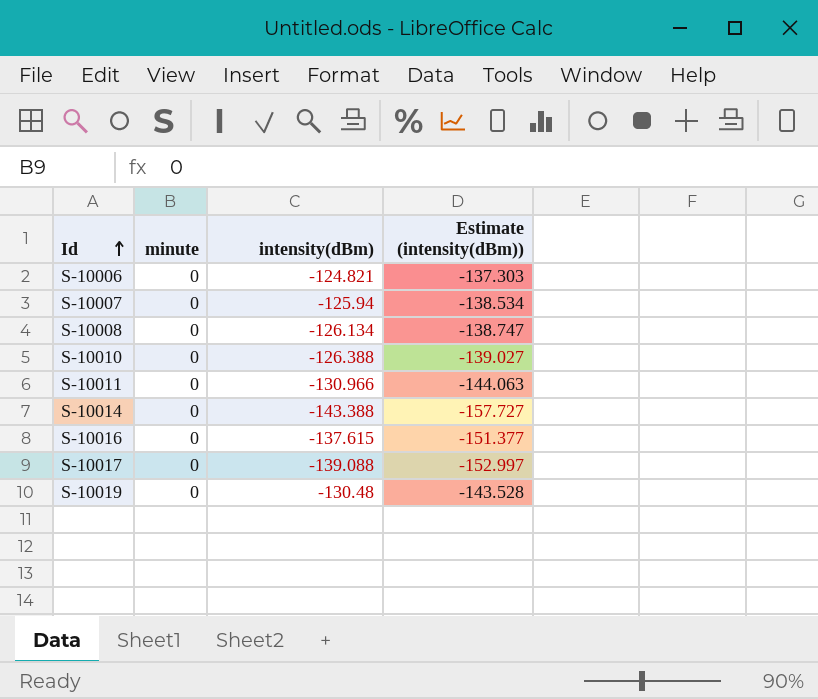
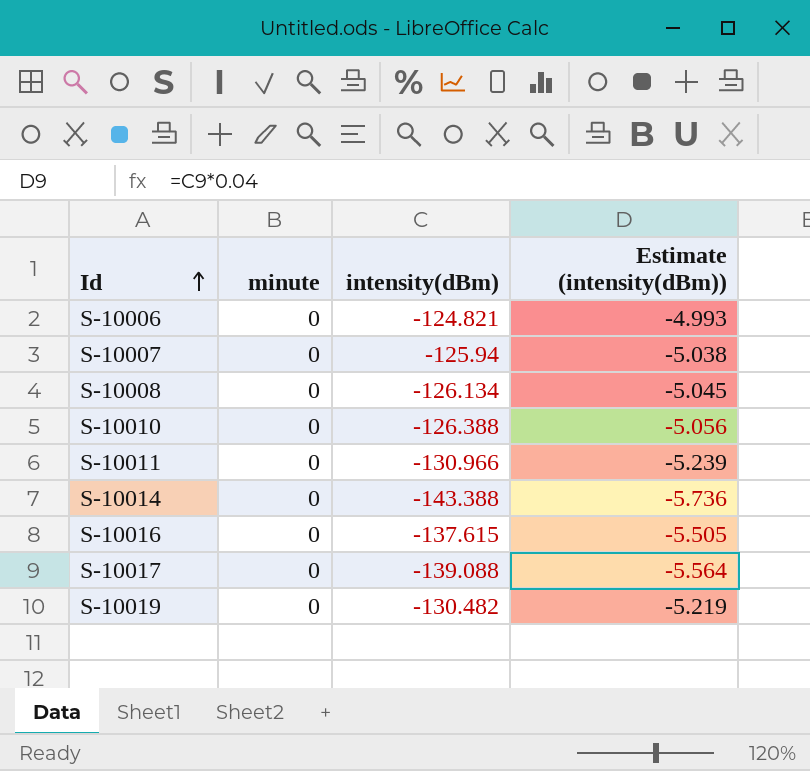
column Estimate (intensity(dBm)) | formula: [intensity(dBm)] * 1.1 -> [intensity(dBm)] * 0.04
S-10019 | intensity(dBm): -130.48 -> -130.482

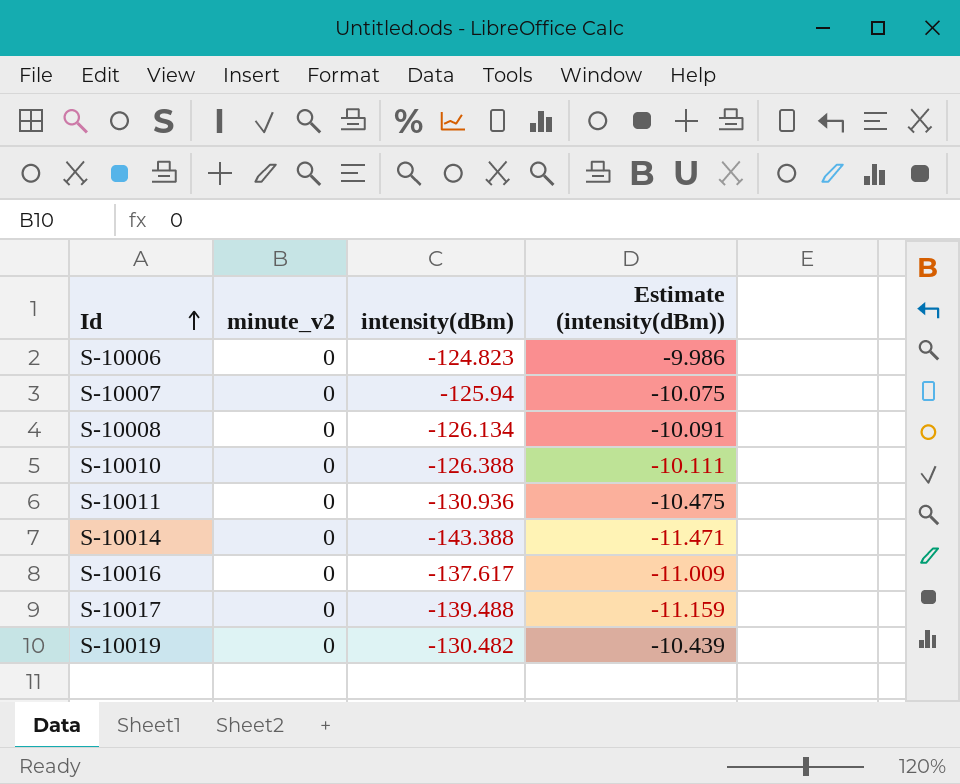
column name: minute -> minute_v2
column Estimate (intensity(dBm)) | formula: [intensity(dBm)] * 0.04 -> [intensity(dBm)] * 0.08
S-10006 | intensity(dBm): -124.821 -> -124.823
S-10011 | intensity(dBm): -130.966 -> -130.936
S-10016 | intensity(dBm): -137.615 -> -137.617
S-10017 | intensity(dBm): -139.088 -> -139.488

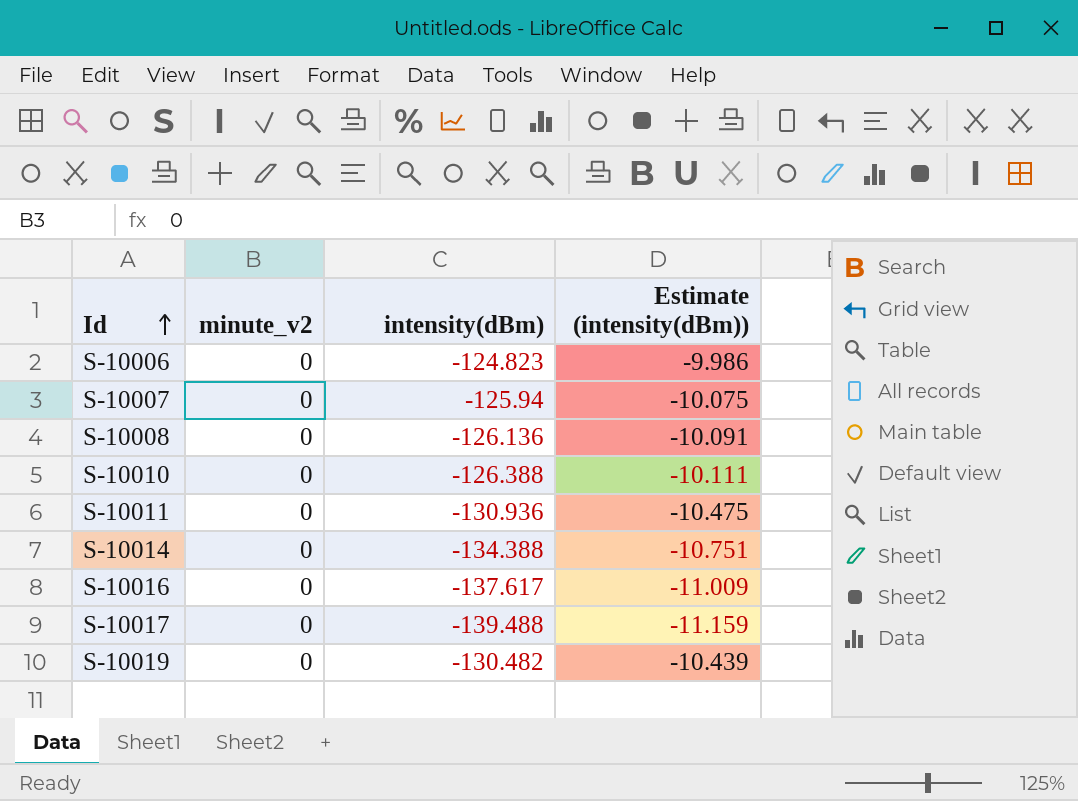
S-10008 | intensity(dBm): -126.134 -> -126.136
S-10014 | intensity(dBm): -143.388 -> -134.388
S-10014 | Estimate (intensity(dBm)): -11.471 -> -10.751

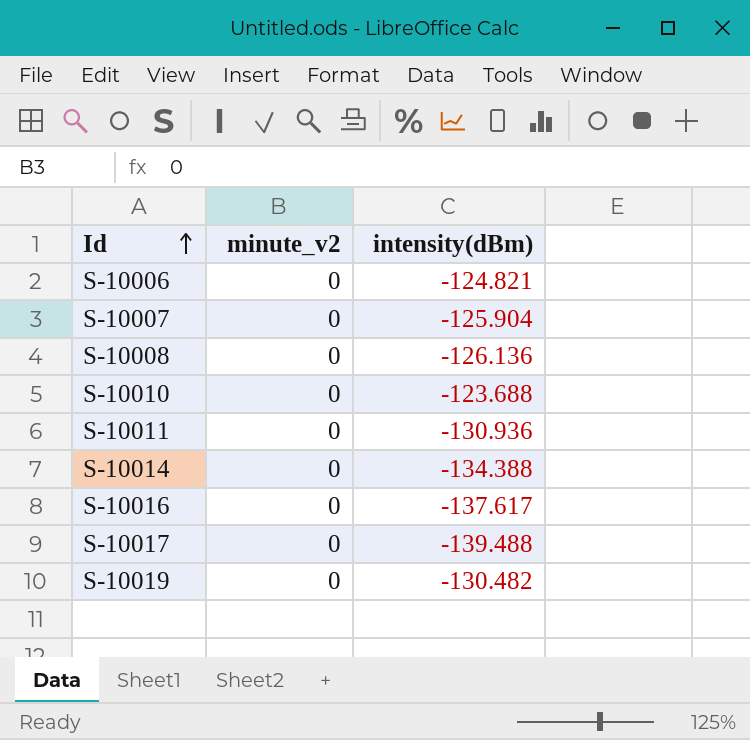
column Estimate (intensity(dBm)) | formula: [intensity(dBm)] * 0.08 -> none
S-10006 | intensity(dBm): -124.823 -> -124.821
S-10007 | intensity(dBm): -125.94 -> -125.904
S-10010 | intensity(dBm): -126.388 -> -123.688

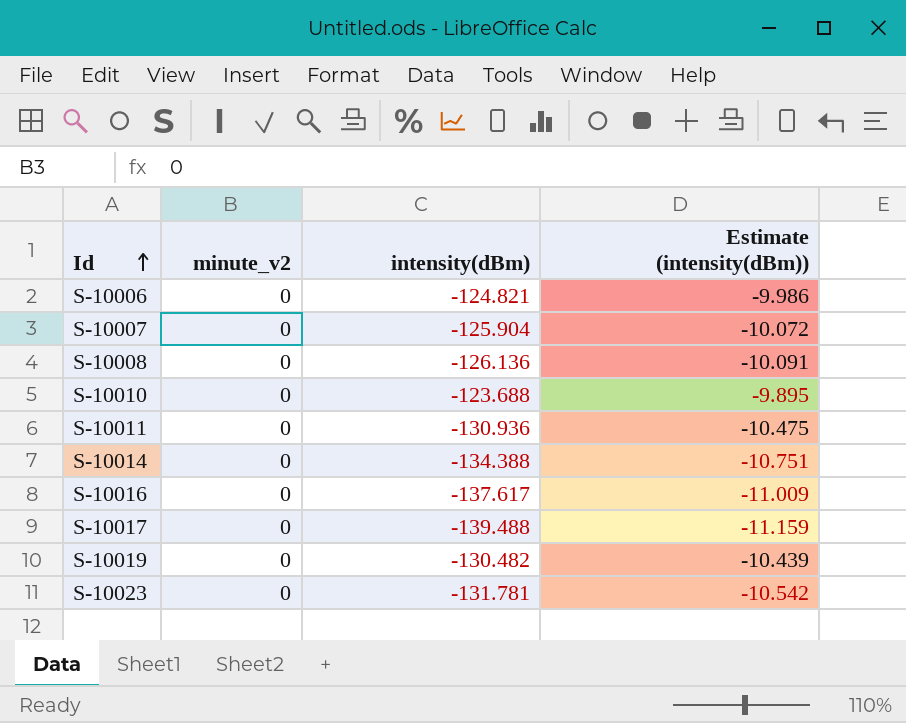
column Estimate (intensity(dBm)) | formula: none -> [intensity(dBm)] * 0.08
row S-10023: none -> 0 | -131.781 | -10.542

